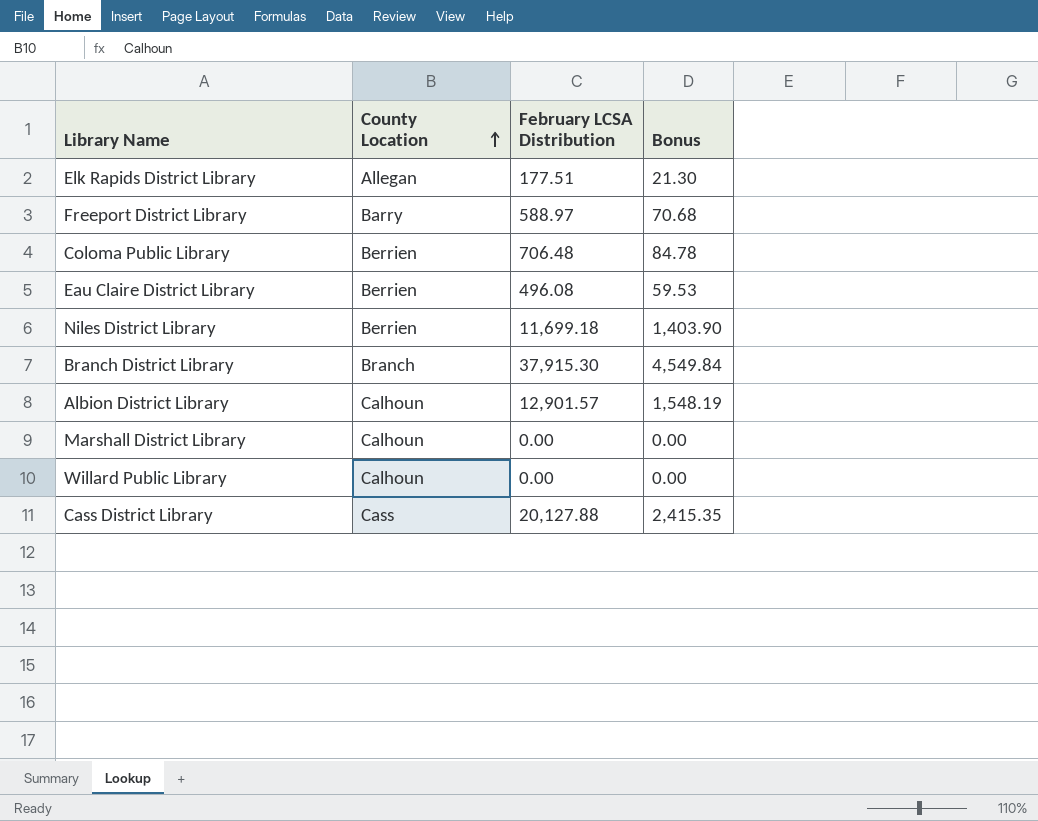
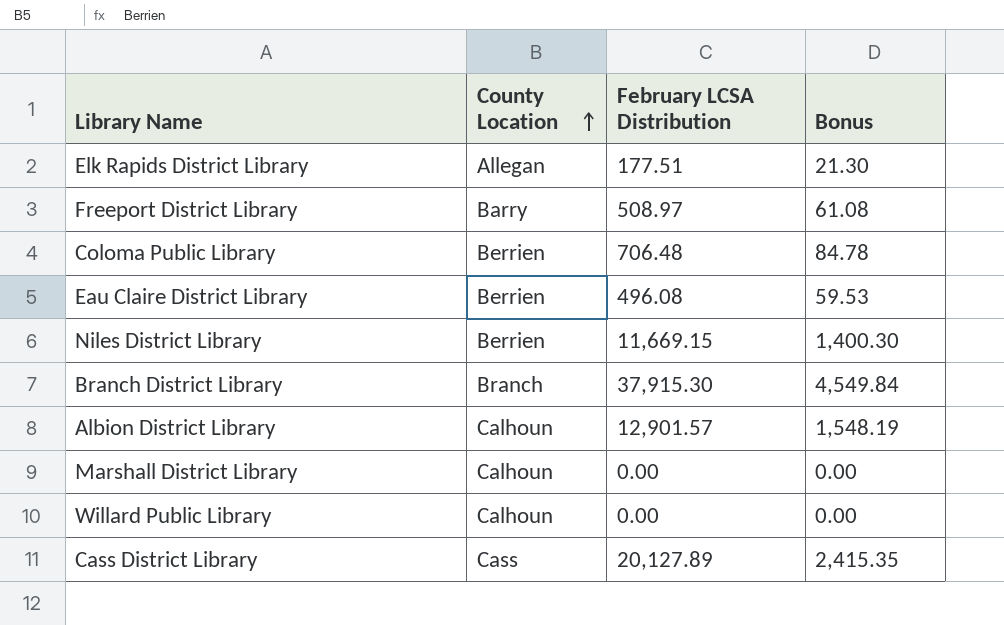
Freeport District Library | February LCSA Distribution: 588.97 -> 508.97
Freeport District Library | Bonus: 70.68 -> 61.08
Niles District Library | February LCSA Distribution: 11,699.18 -> 11,669.15
Niles District Library | Bonus: 1,403.90 -> 1,400.30
Cass District Library | February LCSA Distribution: 20,127.88 -> 20,127.89

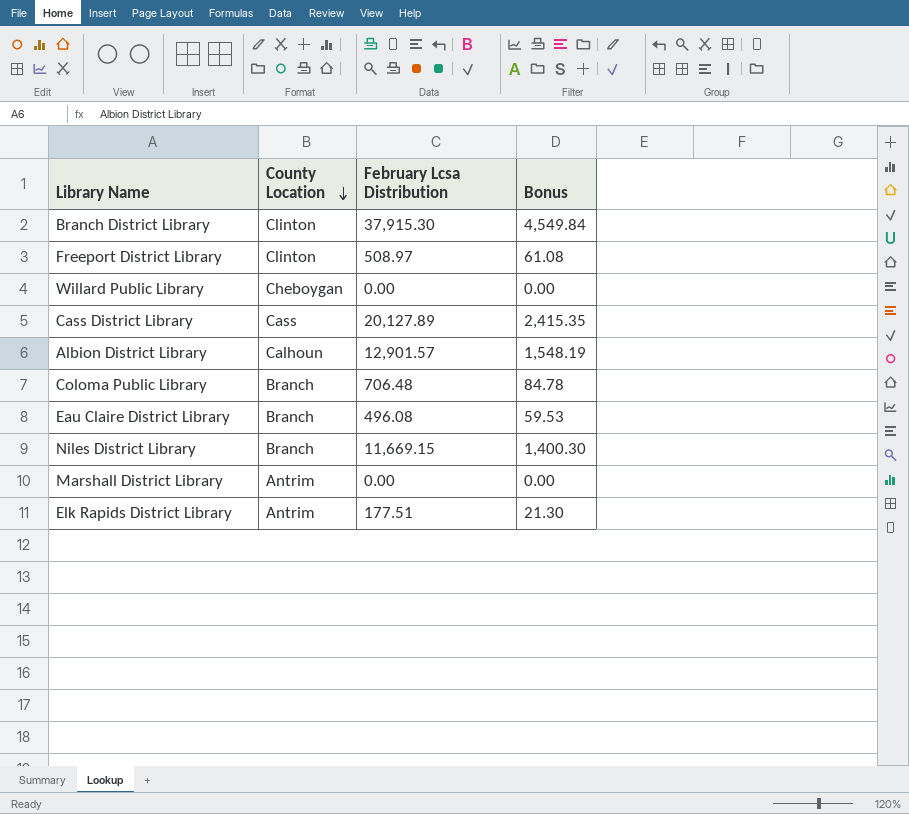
row order: County Location ascending -> County Location descending
column name: February LCSA Distribution -> February Lcsa Distribution
Branch District Library | County Location: Branch -> Clinton
Freeport District Library | County Location: Barry -> Clinton
Willard Public Library | County Location: Calhoun -> Cheboygan
Coloma Public Library | County Location: Berrien -> Branch
Eau Claire District Library | County Location: Berrien -> Branch
Niles District Library | County Location: Berrien -> Branch
Marshall District Library | County Location: Calhoun -> Antrim
Elk Rapids District Library | County Location: Allegan -> Antrim

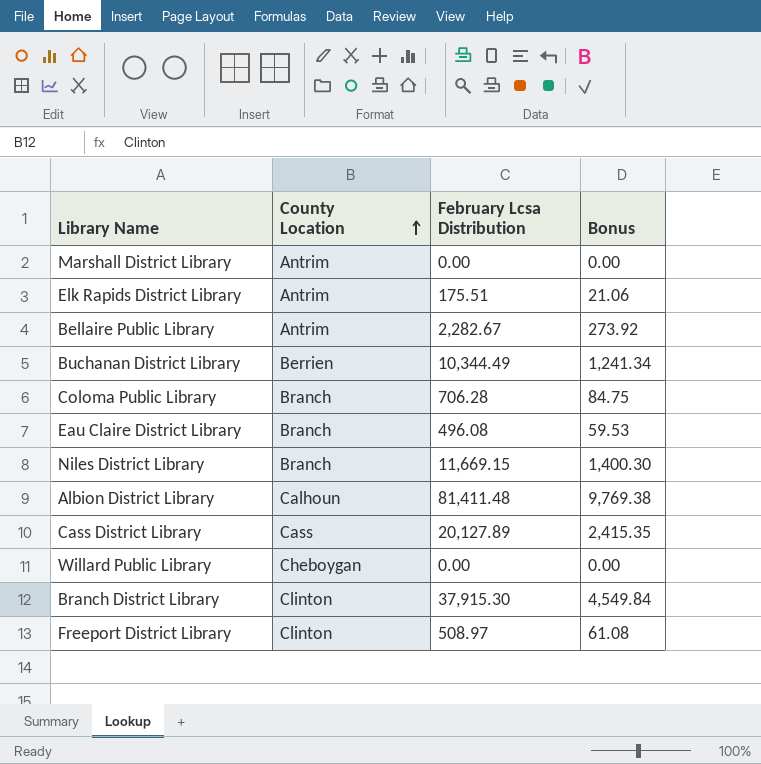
row order: County Location descending -> County Location ascending
Elk Rapids District Library | February Lcsa Distribution: 177.51 -> 175.51
Elk Rapids District Library | Bonus: 21.30 -> 21.06
row Bellaire Public Library: none -> Antrim | 2,282.67 | 273.92
row Buchanan District Library: none -> Berrien | 10,344.49 | 1,241.34
Coloma Public Library | February Lcsa Distribution: 706.48 -> 706.28
Coloma Public Library | Bonus: 84.78 -> 84.75
Albion District Library | February Lcsa Distribution: 12,901.57 -> 81,411.48
Albion District Library | Bonus: 1,548.19 -> 9,769.38

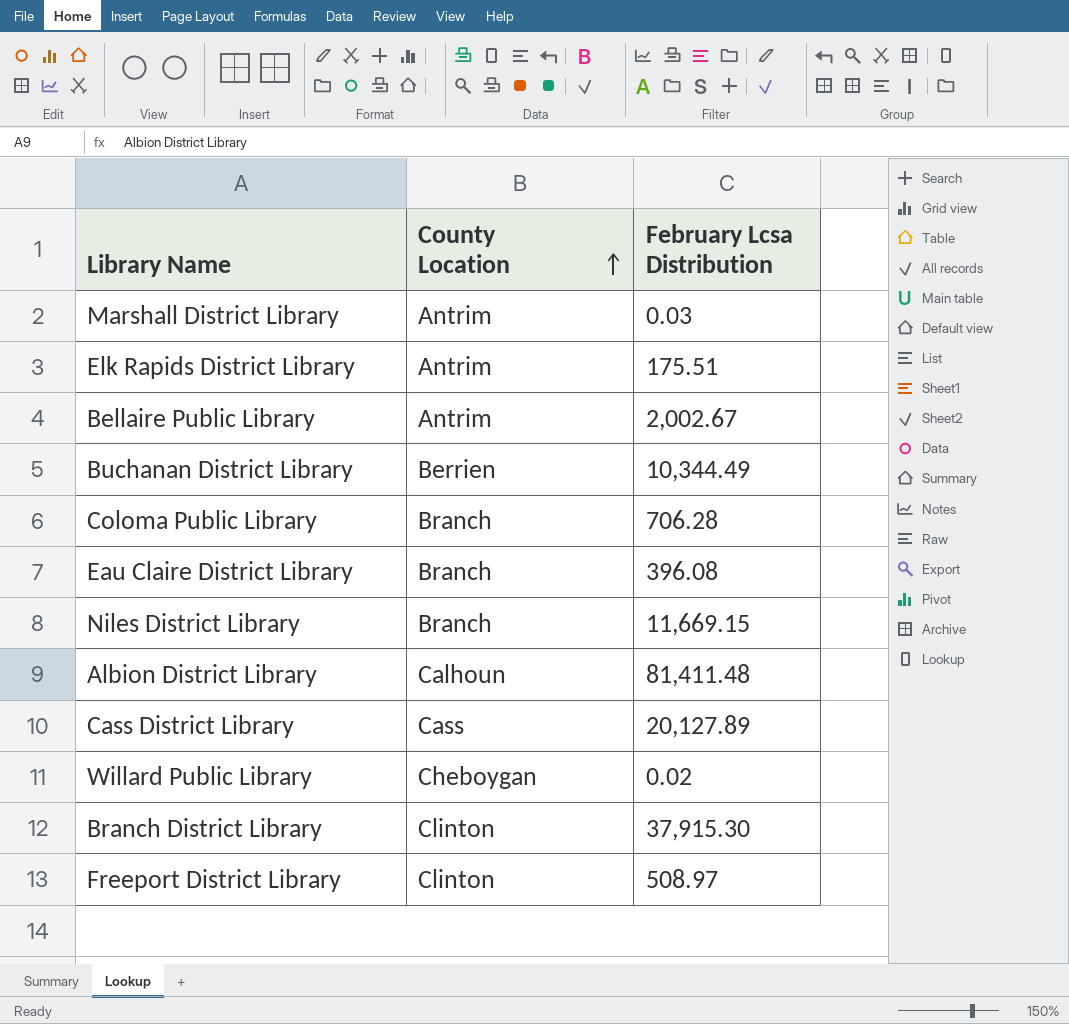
column Bonus | formula: [February Lcsa Distribution] * 0.12 -> none
Marshall District Library | February Lcsa Distribution: 0.00 -> 0.03
Bellaire Public Library | February Lcsa Distribution: 2,282.67 -> 2,002.67
Eau Claire District Library | February Lcsa Distribution: 496.08 -> 396.08
Willard Public Library | February Lcsa Distribution: 0.00 -> 0.02

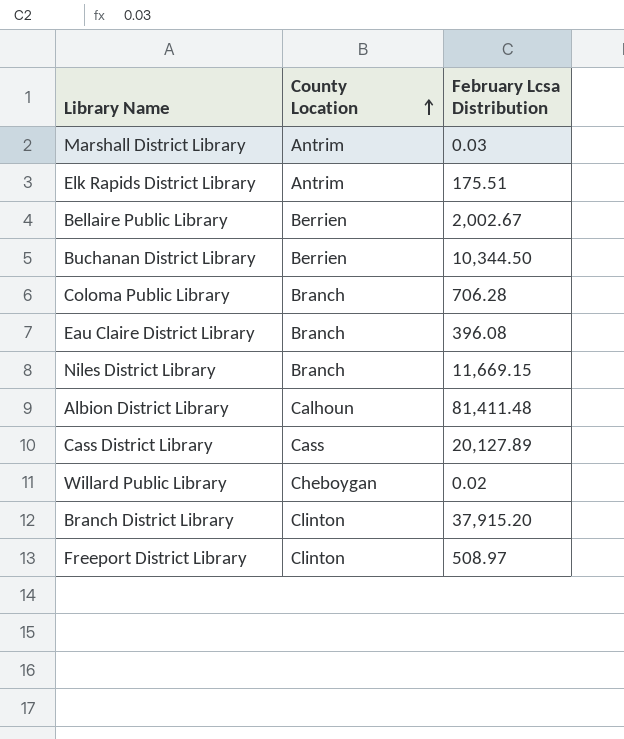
Bellaire Public Library | County Location: Antrim -> Berrien
Buchanan District Library | February Lcsa Distribution: 10,344.49 -> 10,344.50
Branch District Library | February Lcsa Distribution: 37,915.30 -> 37,915.20

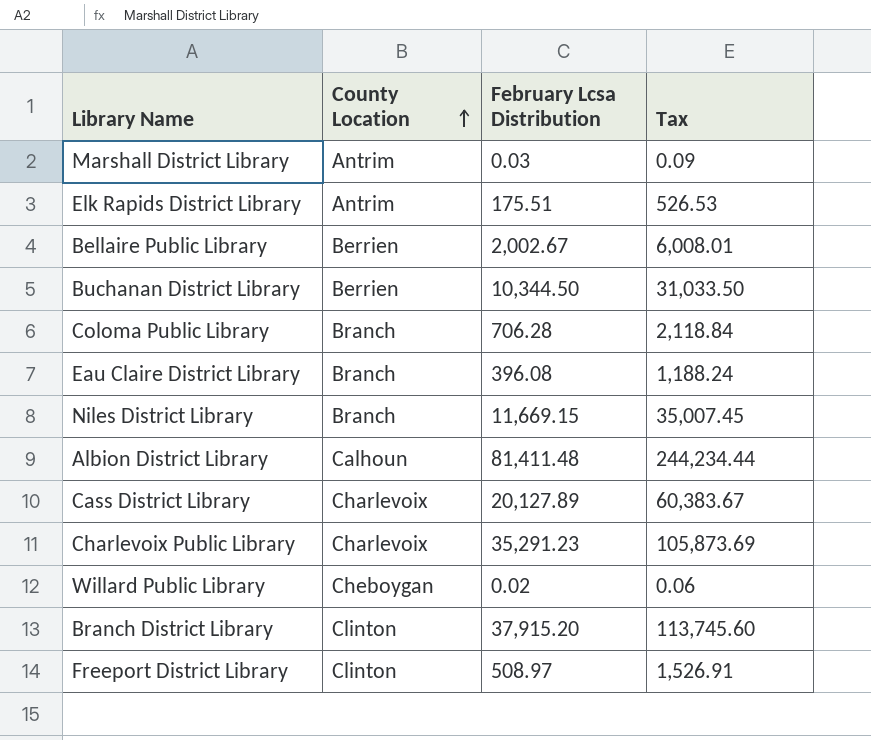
column Tax | formula: none -> [February Lcsa Distribution] * 3
Cass District Library | County Location: Cass -> Charlevoix
row Charlevoix Public Library: none -> Charlevoix | 35,291.23 | 105,873.69

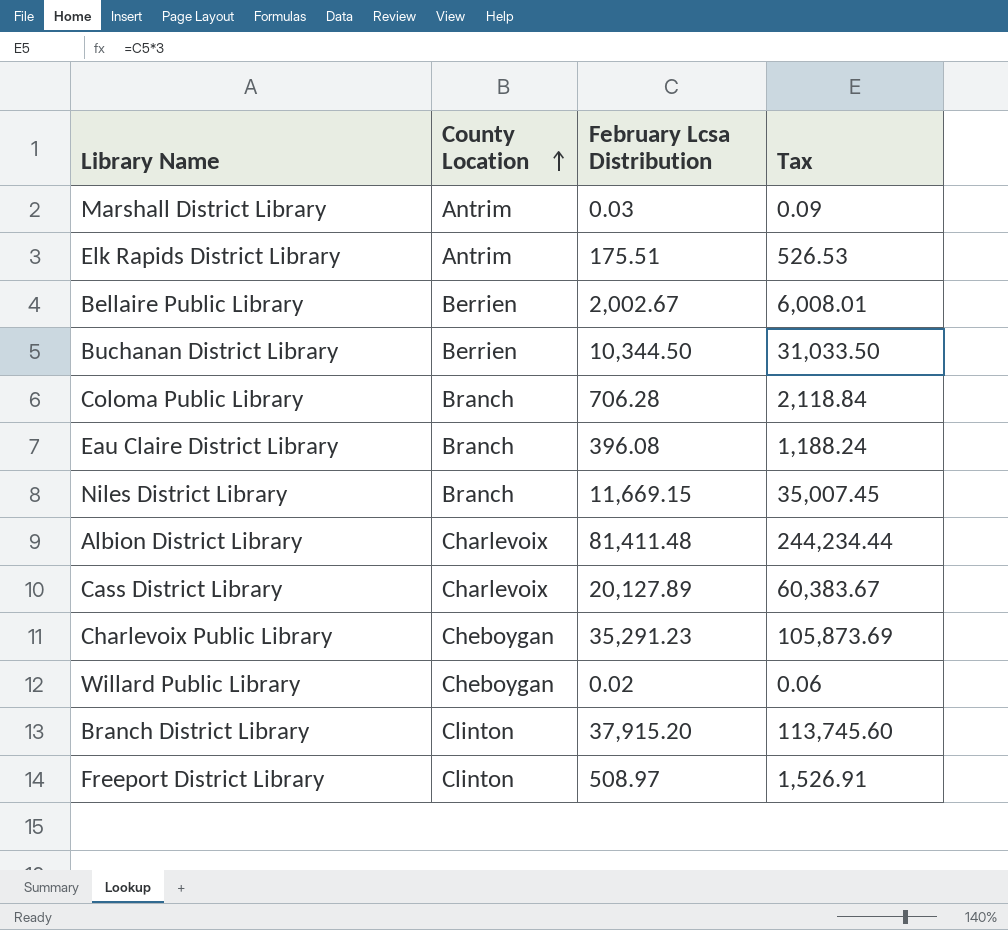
Albion District Library | County Location: Calhoun -> Charlevoix
Charlevoix Public Library | County Location: Charlevoix -> Cheboygan

